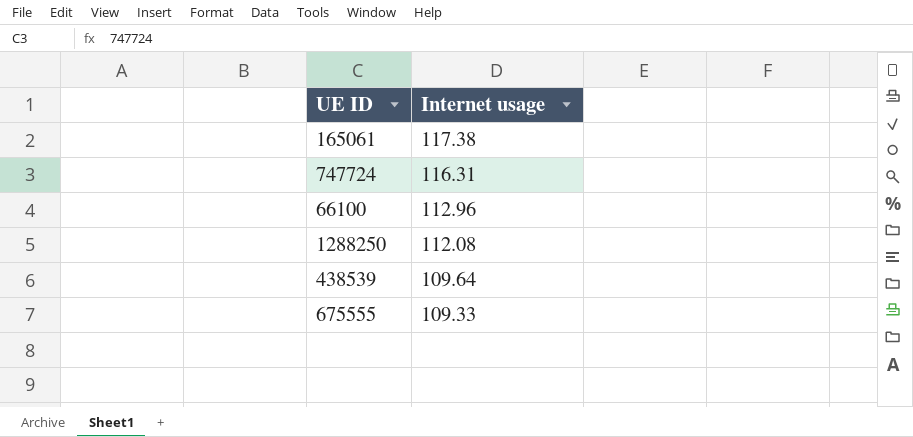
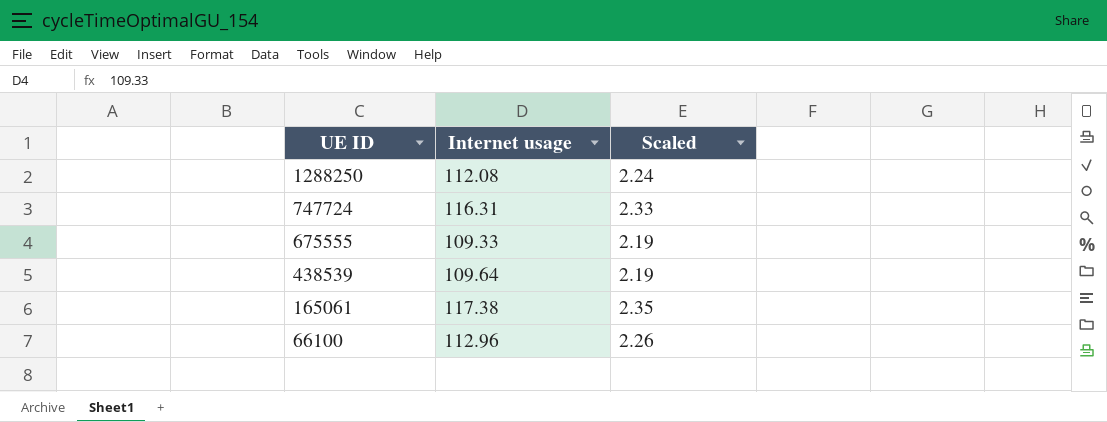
row order: Internet usage descending -> UE ID descending
column Scaled | formula: none -> [Internet usage] * 0.02

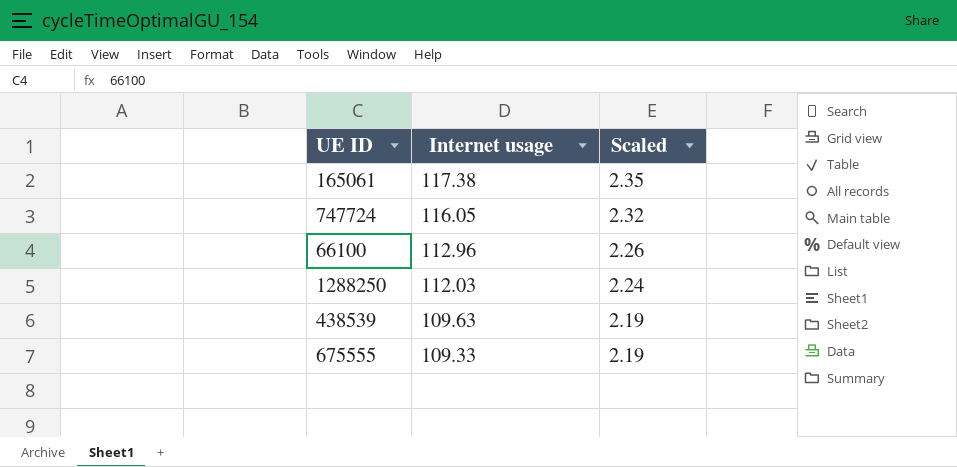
row order: UE ID descending -> Internet usage descending
747724 | Internet usage: 116.31 -> 116.05
747724 | Scaled: 2.33 -> 2.32
1288250 | Internet usage: 112.08 -> 112.03
438539 | Internet usage: 109.64 -> 109.63

